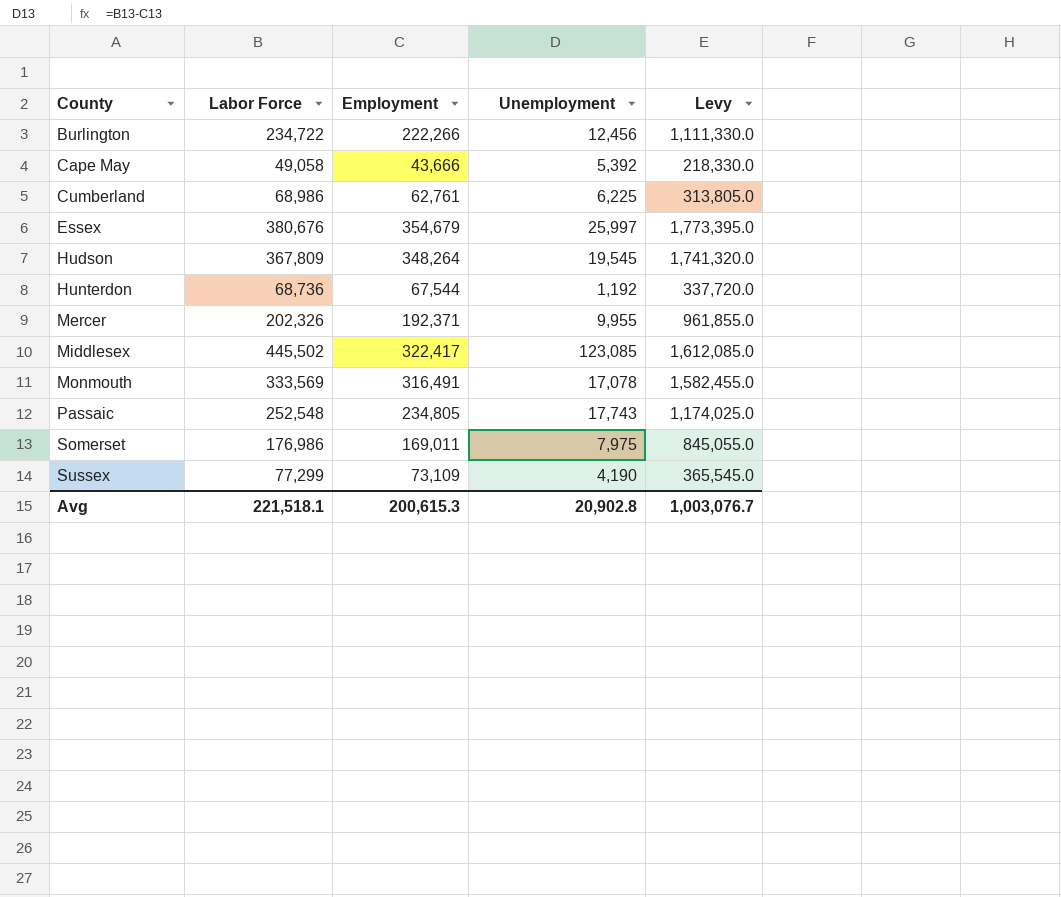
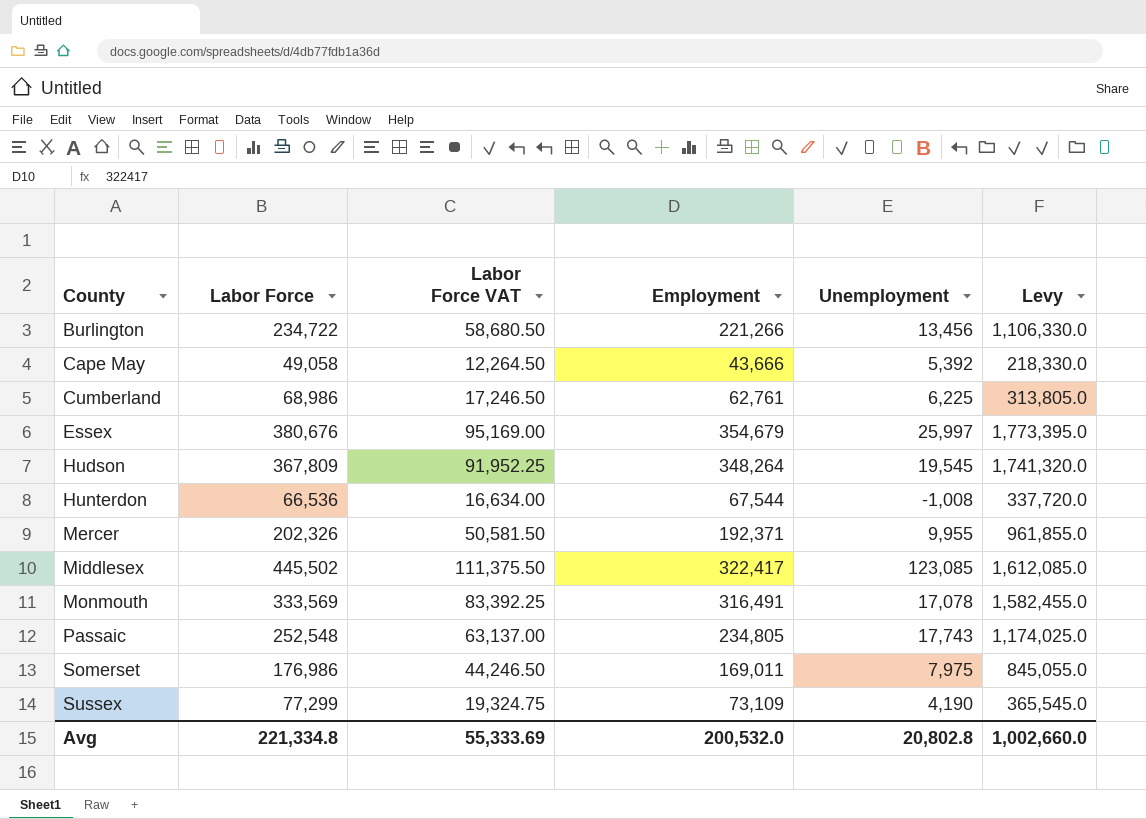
column Labor Force VAT | formula: none -> [Labor Force] * 0.25
Burlington | Employment: 222,266 -> 221,266
Burlington | Unemployment: 12,456 -> 13,456
Burlington | Levy: 1,111,330.0 -> 1,106,330.0
Hunterdon | Labor Force: 68,736 -> 66,536
Hunterdon | Unemployment: 1,192 -> -1,008
Avg | Labor Force: 221,518.1 -> 221,334.8
Avg | Employment: 200,615.3 -> 200,532.0
Avg | Unemployment: 20,902.8 -> 20,802.8
Avg | Levy: 1,003,076.7 -> 1,002,660.0

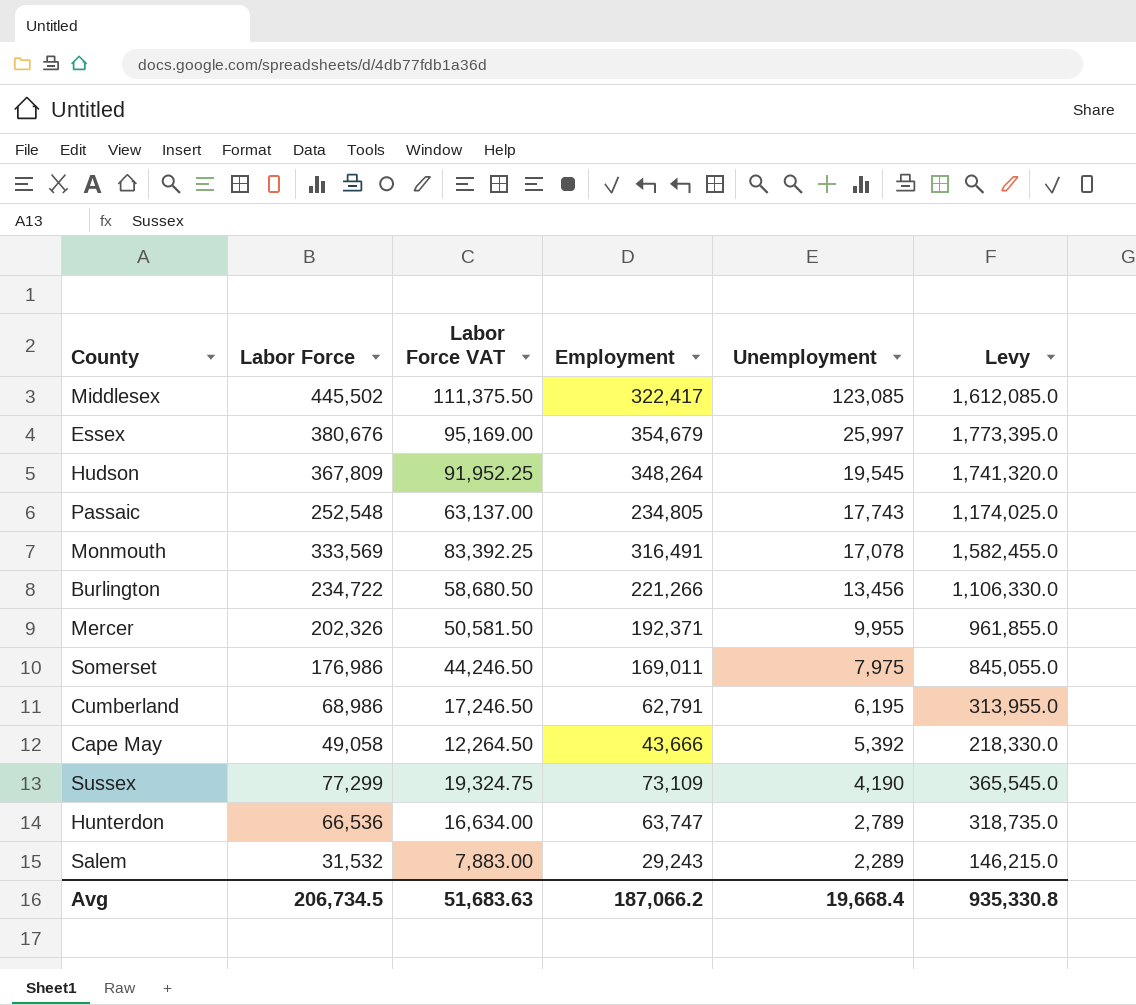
row order: County ascending -> Unemployment descending
Cumberland | Employment: 62,761 -> 62,791
Cumberland | Unemployment: 6,225 -> 6,195
Cumberland | Levy: 313,805.0 -> 313,955.0
Hunterdon | Employment: 67,544 -> 63,747
Hunterdon | Unemployment: -1,008 -> 2,789
Hunterdon | Levy: 337,720.0 -> 318,735.0
row Salem: none -> 31,532 | 7,883.00 | 29,243 | 2,289 | 146,215.0
Avg | Labor Force: 221,334.8 -> 206,734.5
Avg | Labor Force VAT: 55,333.69 -> 51,683.63
Avg | Employment: 200,532.0 -> 187,066.2
Avg | Unemployment: 20,802.8 -> 19,668.4
Avg | Levy: 1,002,660.0 -> 935,330.8

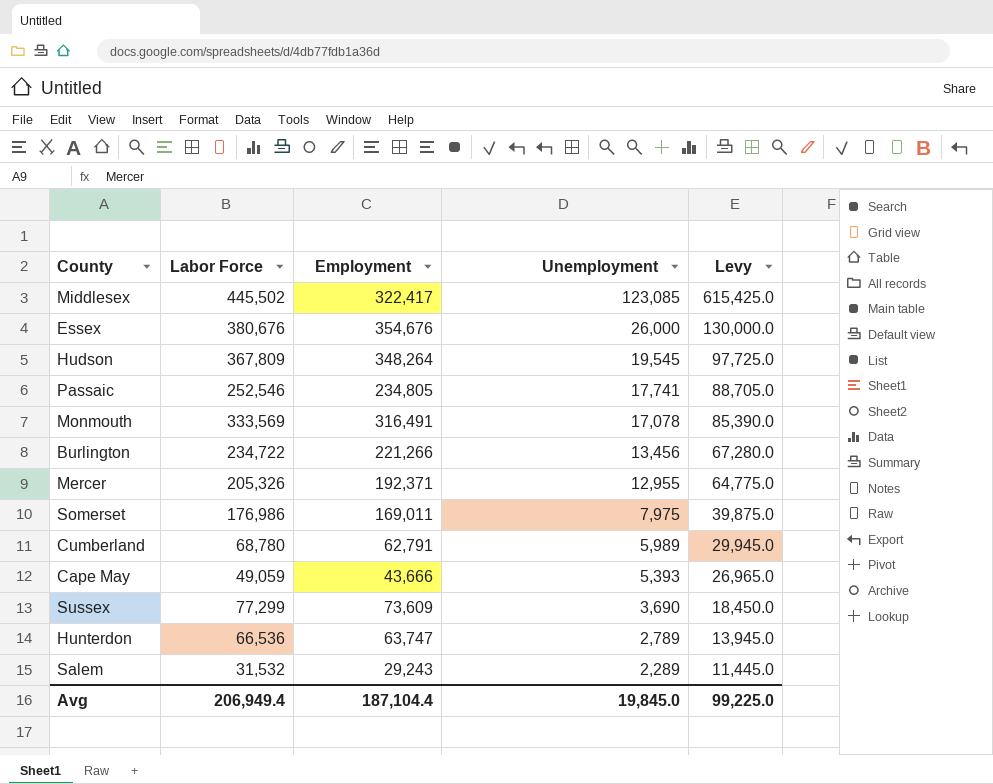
column Labor Force VAT | formula: [Labor Force] * 0.25 -> none
column Levy | formula: [Employment] * 5 -> [Unemployment] * 5
Essex | Employment: 354,679 -> 354,676
Essex | Unemployment: 25,997 -> 26,000
Passaic | Labor Force: 252,548 -> 252,546
Passaic | Unemployment: 17,743 -> 17,741
Mercer | Labor Force: 202,326 -> 205,326
Mercer | Unemployment: 9,955 -> 12,955
Cumberland | Labor Force: 68,986 -> 68,780
Cumberland | Unemployment: 6,195 -> 5,989
Cape May | Labor Force: 49,058 -> 49,059
Cape May | Unemployment: 5,392 -> 5,393
Sussex | Employment: 73,109 -> 73,609
Sussex | Unemployment: 4,190 -> 3,690
Avg | Labor Force: 206,734.5 -> 206,949.4
Avg | Employment: 187,066.2 -> 187,104.4
Avg | Unemployment: 19,668.4 -> 19,845.0
Avg | Levy: 935,330.8 -> 99,225.0

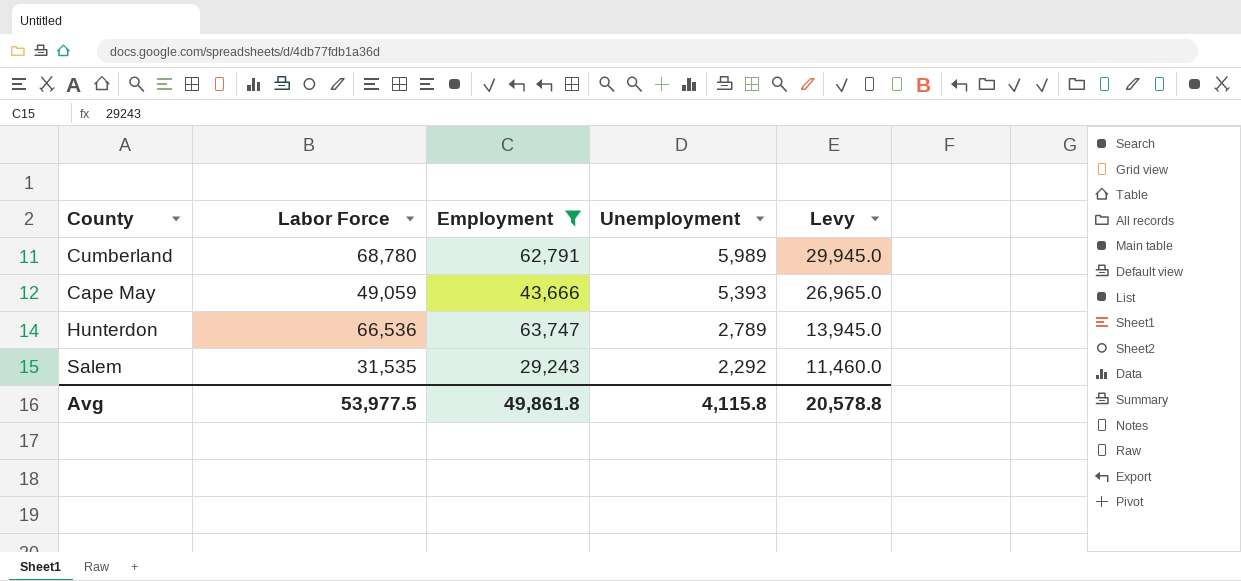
filter: none -> Employment <= 63,747
Salem | Labor Force: 31,532 -> 31,535
Salem | Unemployment: 2,289 -> 2,292
Salem | Levy: 11,445.0 -> 11,460.0
Avg | Labor Force: 206,949.4 -> 53,977.5
Avg | Employment: 187,104.4 -> 49,861.8
Avg | Unemployment: 19,845.0 -> 4,115.8
Avg | Levy: 99,225.0 -> 20,578.8

